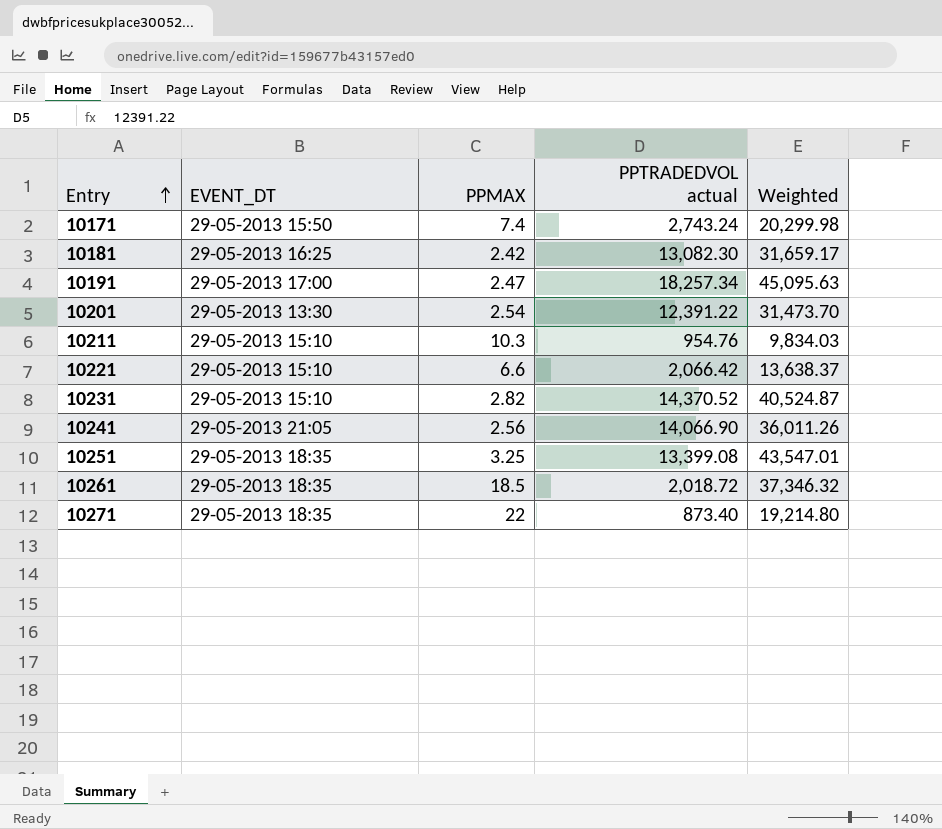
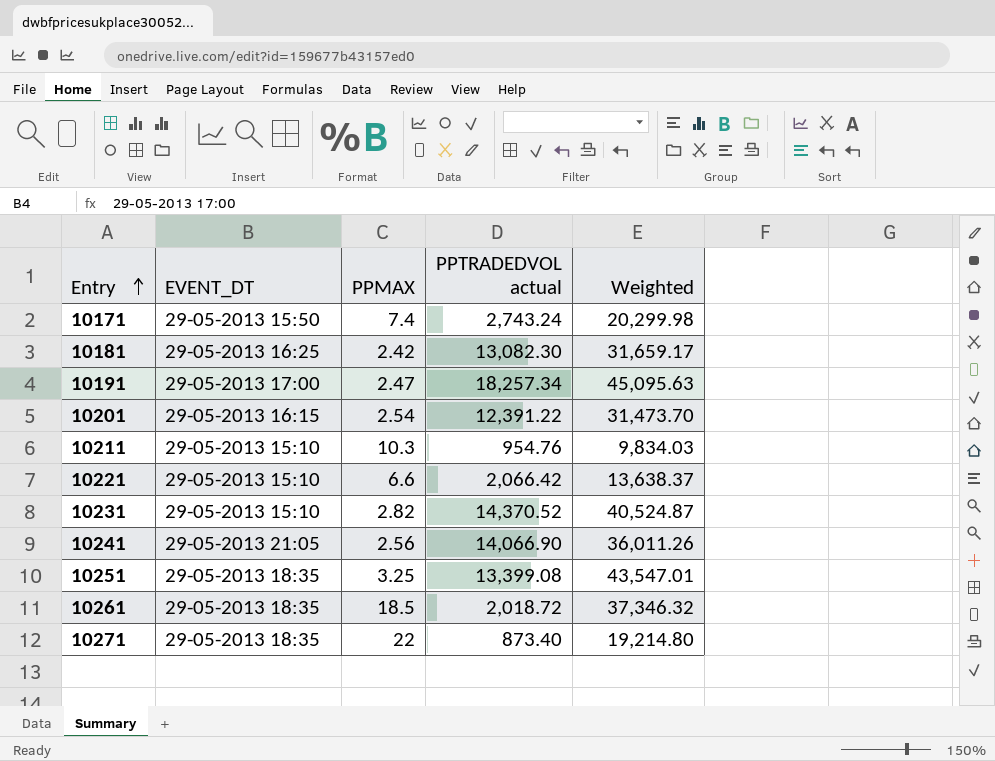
10201 | EVENT_DT: 29-05-2013 13:30 -> 29-05-2013 16:15

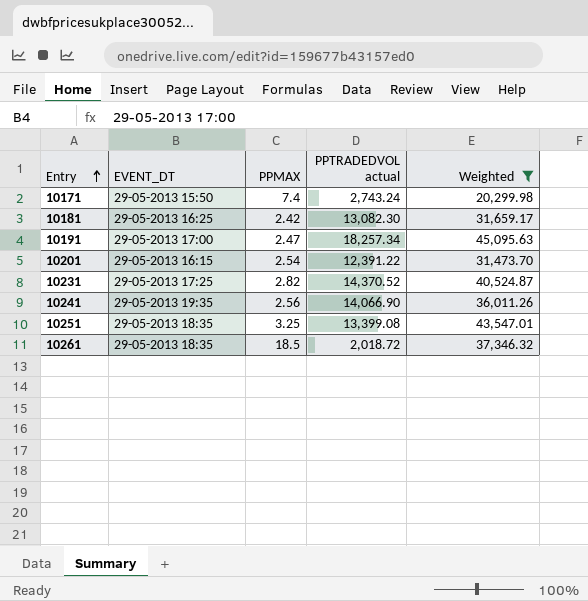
filter: none -> Weighted >= 20,299.98
10231 | EVENT_DT: 29-05-2013 15:10 -> 29-05-2013 17:25
10241 | EVENT_DT: 29-05-2013 21:05 -> 29-05-2013 19:35

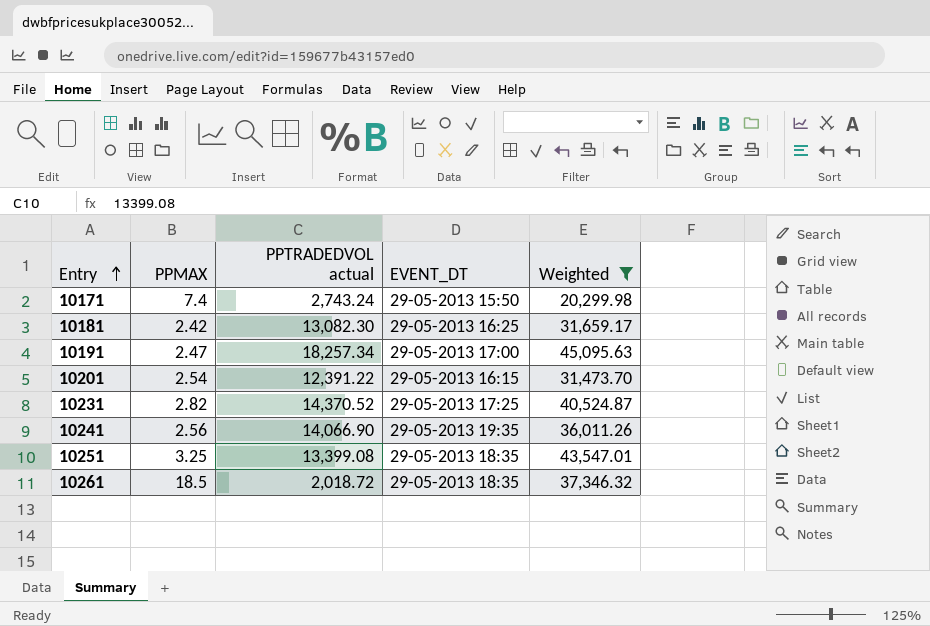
column EVENT_DT | position: 2 -> 4

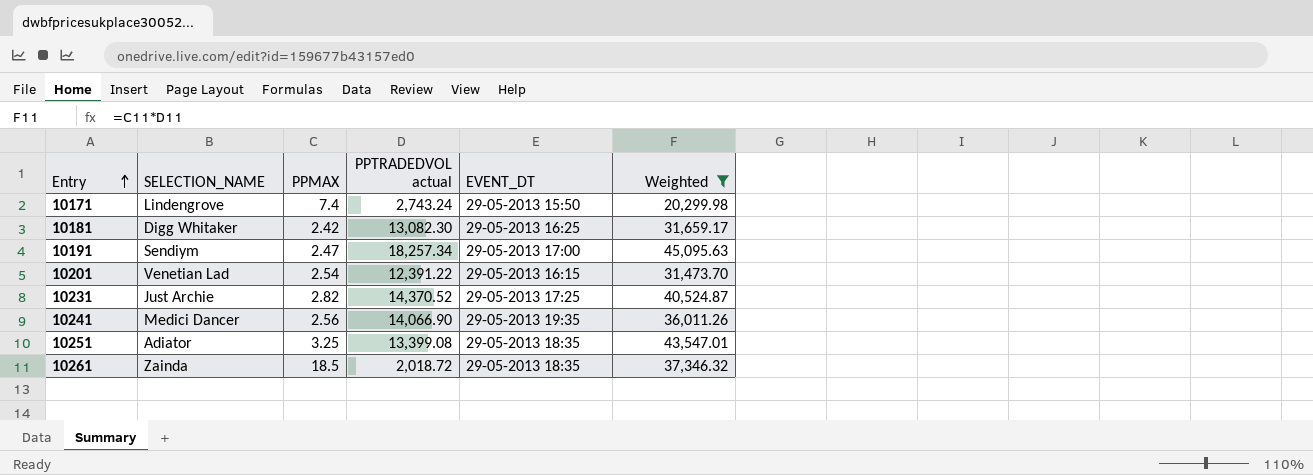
column SELECTION_NAME | position: none -> 2

